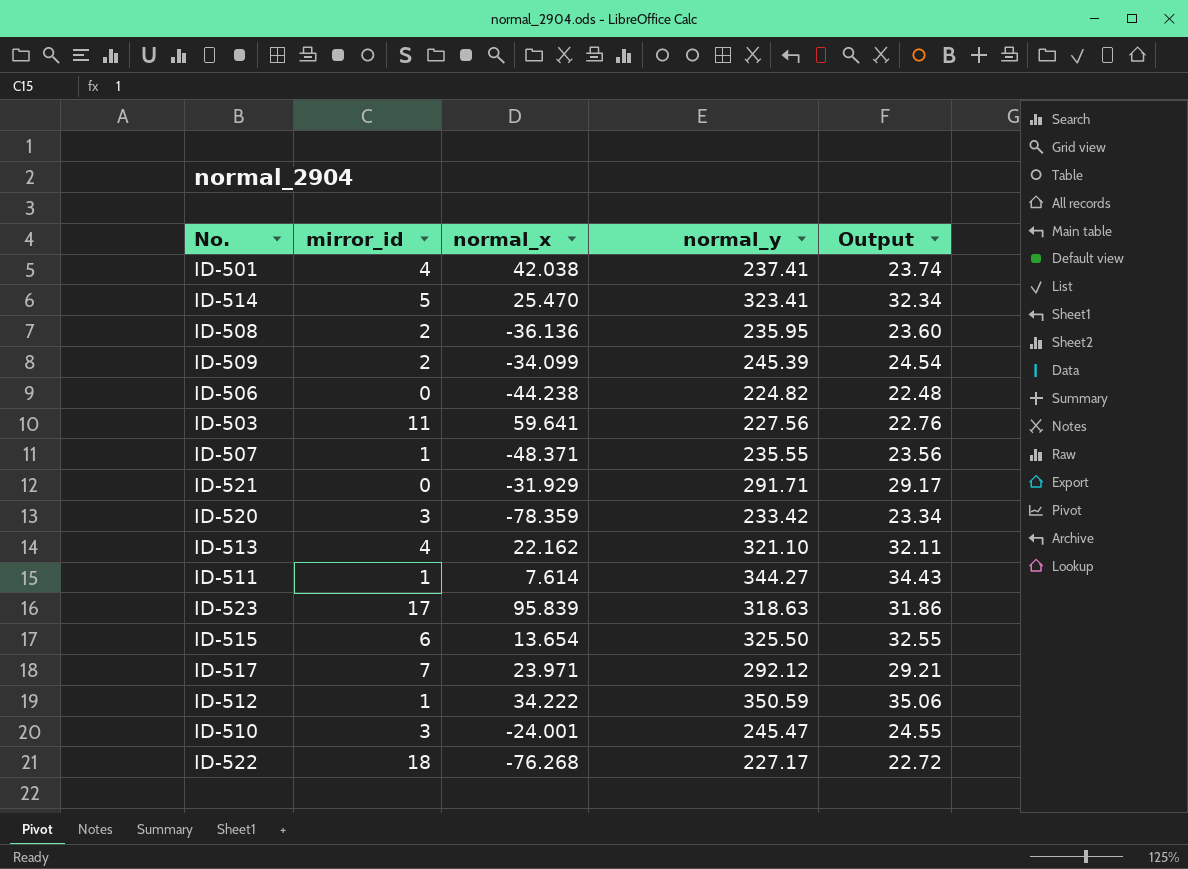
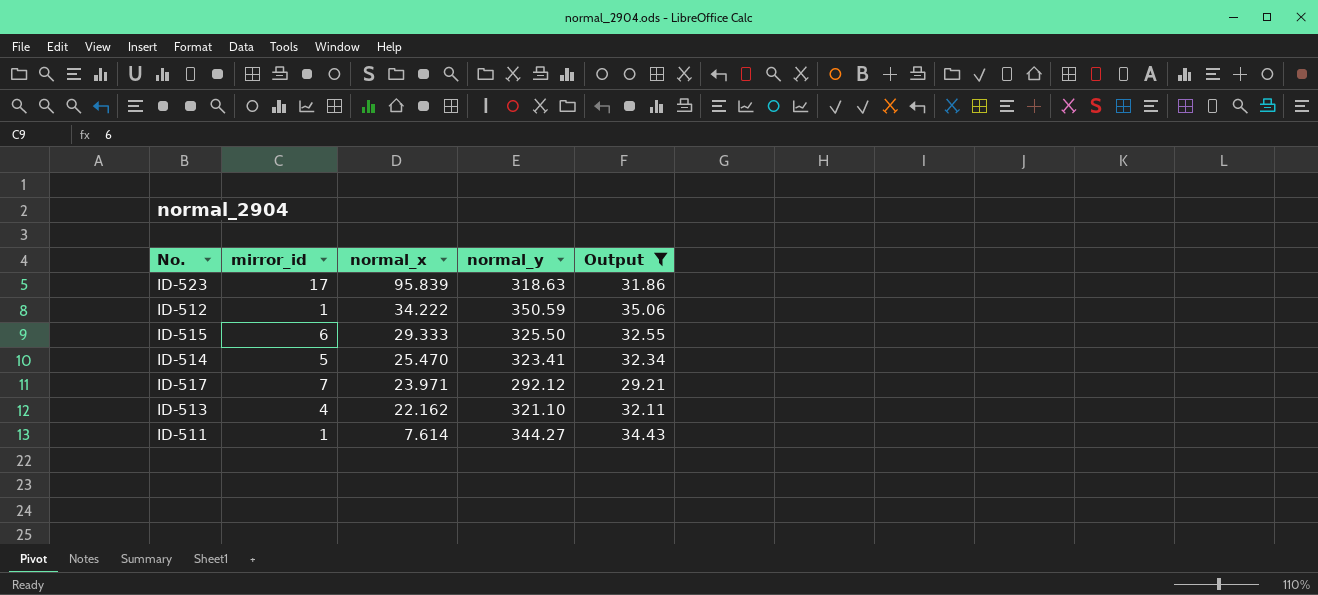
filter: none -> Output >= 29.21
row order: none -> normal_x descending
ID-515 | normal_x: 13.654 -> 29.333

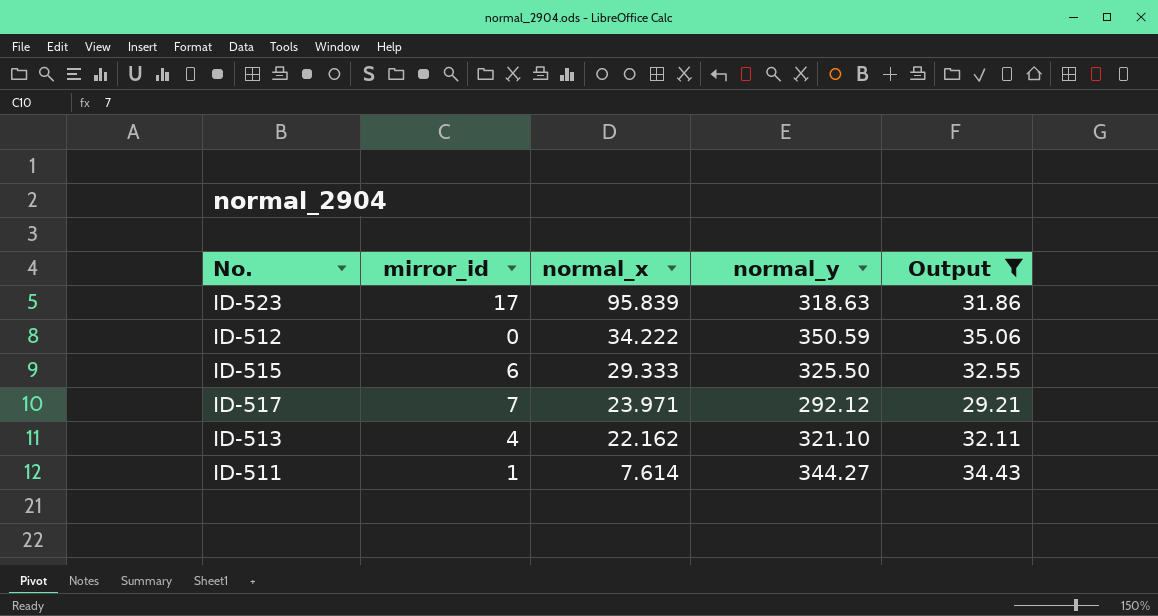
row ID-514: 5 | 25.470 | 323.41 | 32.34 -> none
ID-512 | mirror_id: 1 -> 0

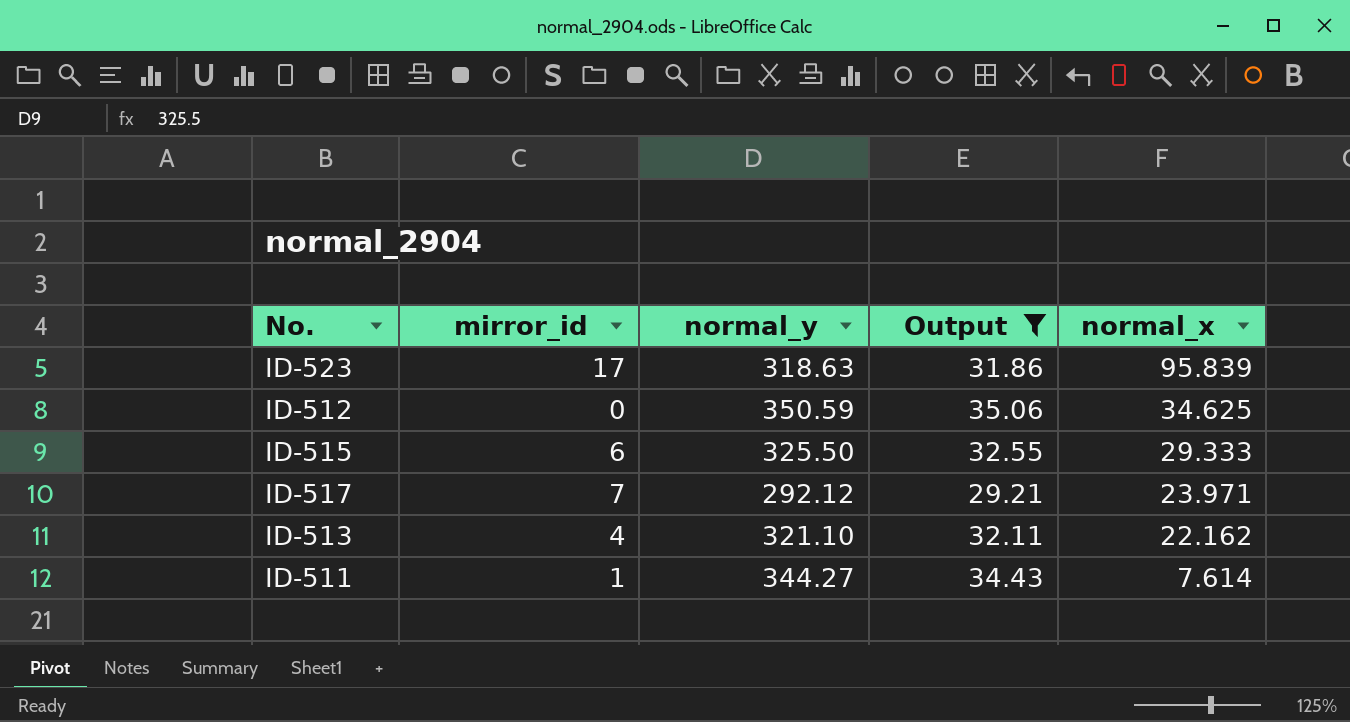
column normal_x | position: 3 -> 5
ID-512 | normal_x: 34.222 -> 34.625

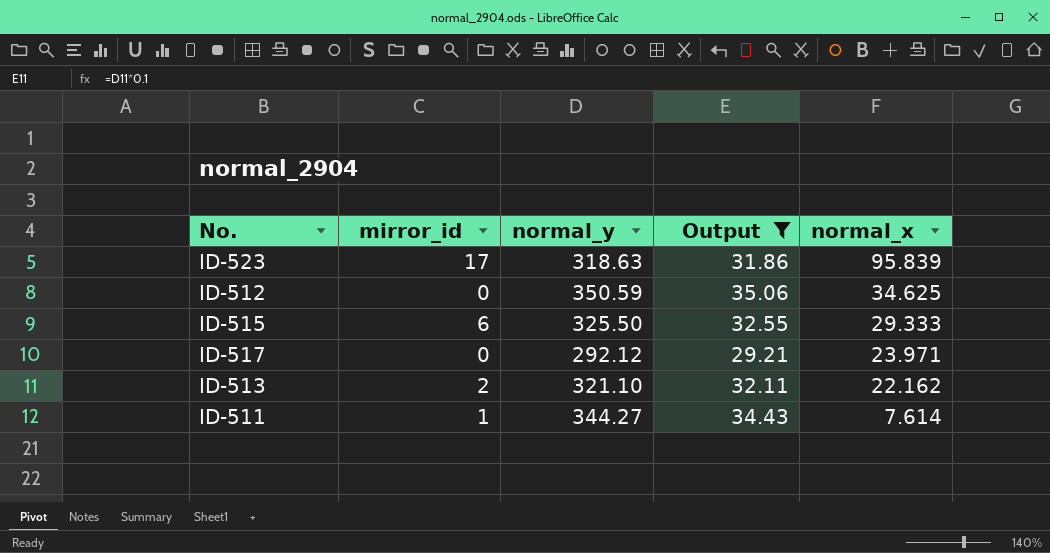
ID-517 | mirror_id: 7 -> 0
ID-513 | mirror_id: 4 -> 2

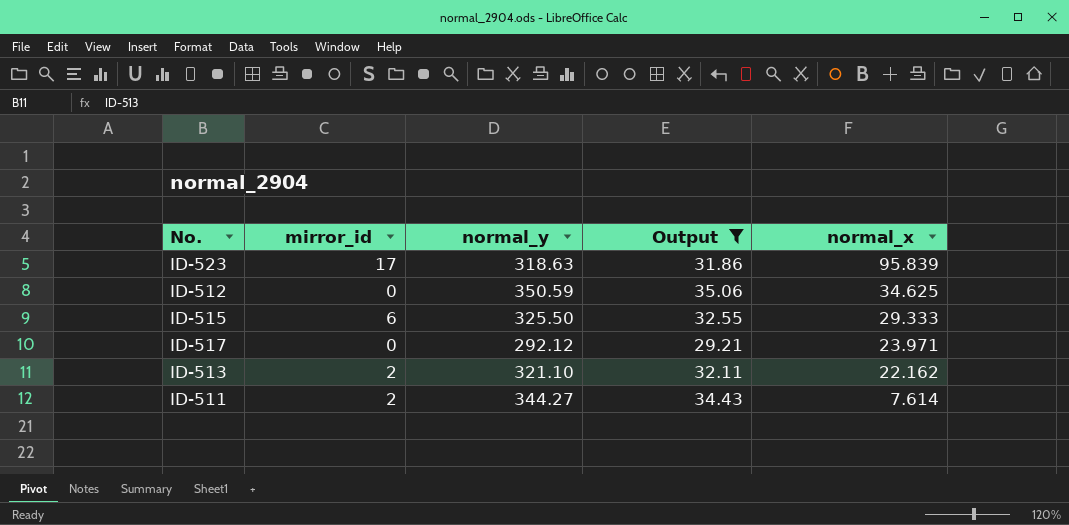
ID-511 | mirror_id: 1 -> 2

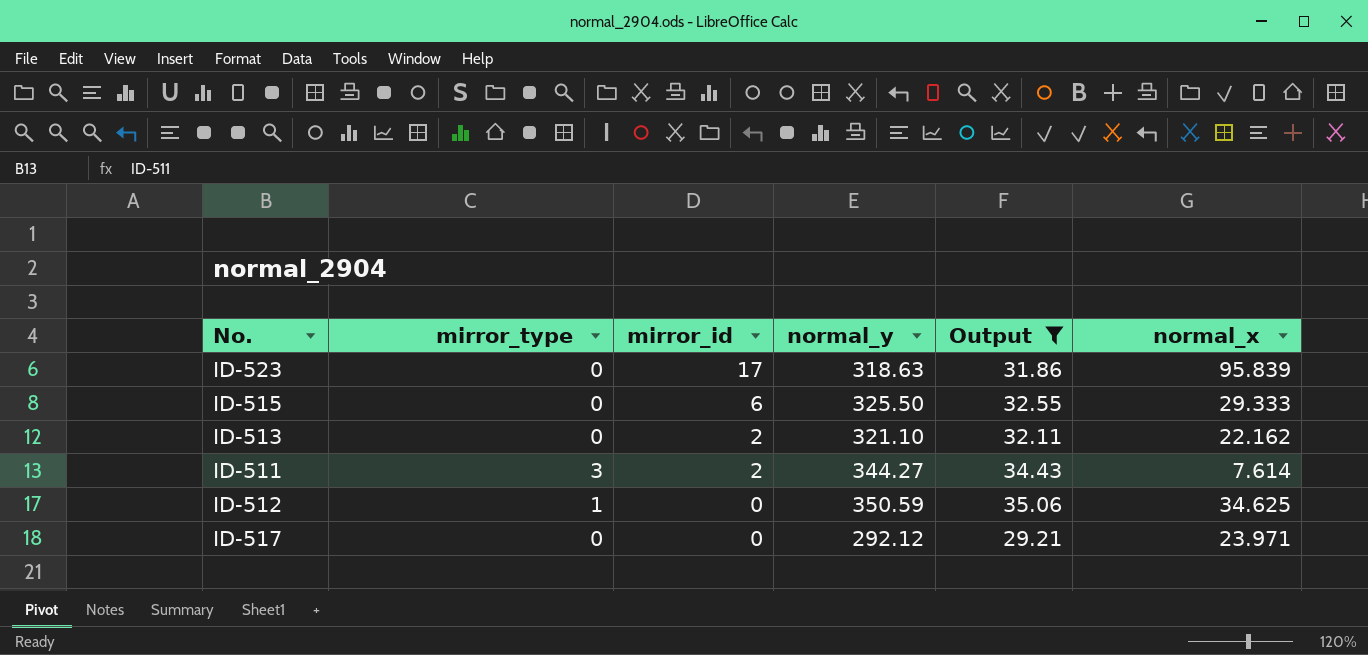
row order: normal_x descending -> mirror_id descending
column mirror_type | position: none -> 2

